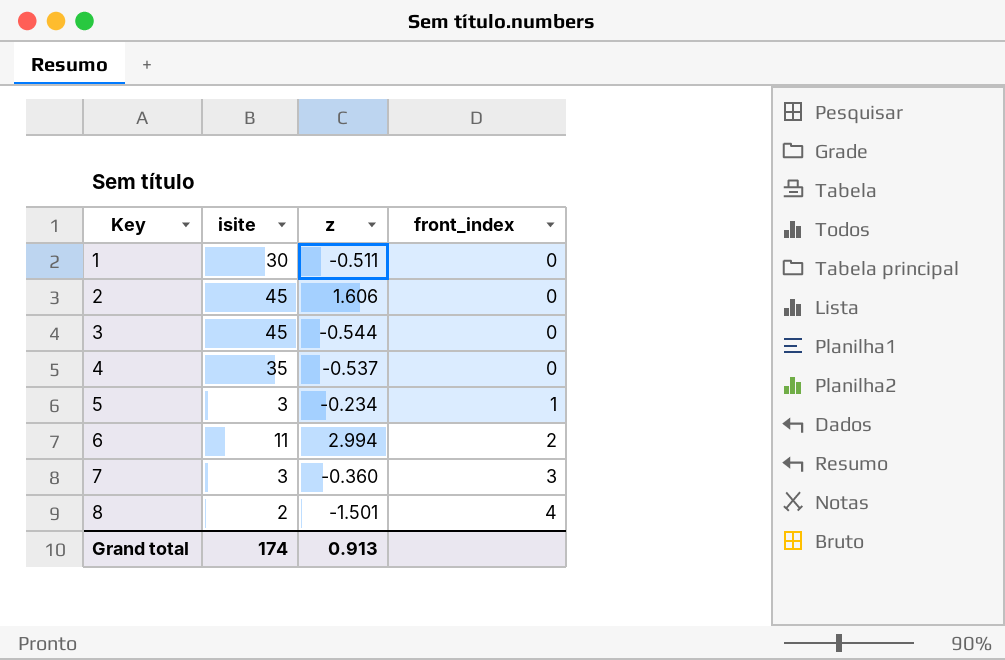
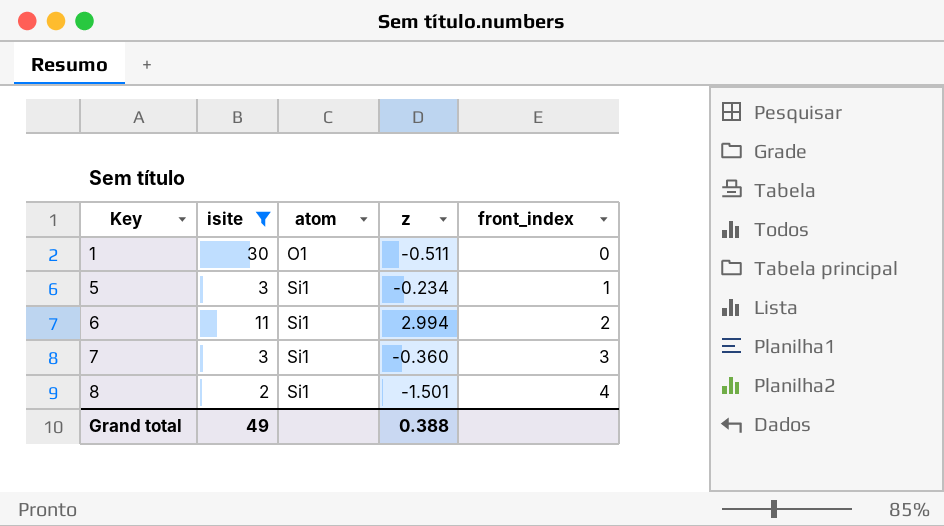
filter: none -> isite <= 30
column atom | position: none -> 3
Grand total | isite: 174 -> 49
Grand total | z: 0.913 -> 0.388

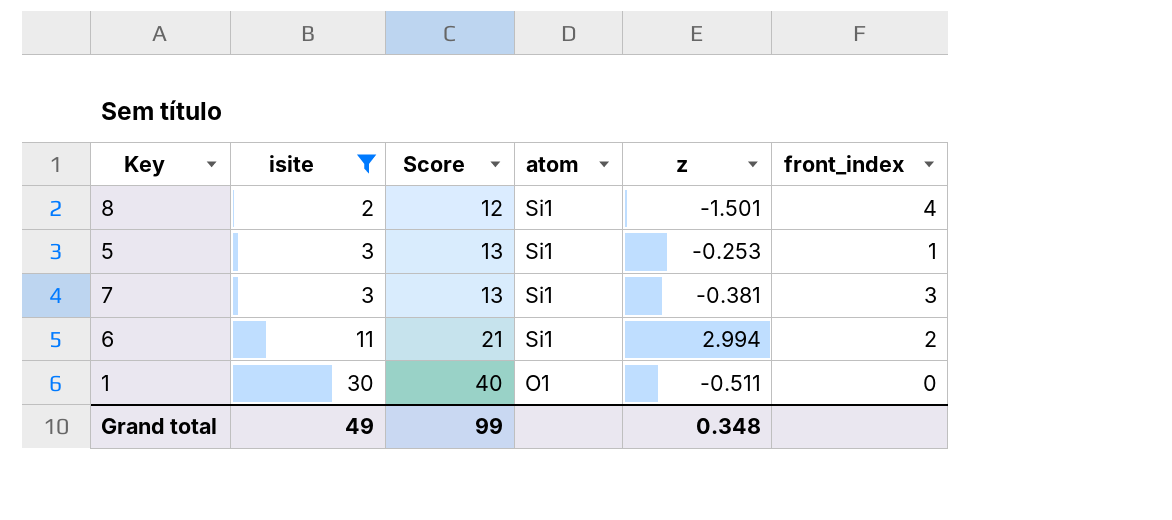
row order: Key ascending -> isite ascending
column Score | formula: none -> [isite] + 10
5 | z: -0.234 -> -0.253
7 | z: -0.360 -> -0.381
Grand total | z: 0.388 -> 0.348

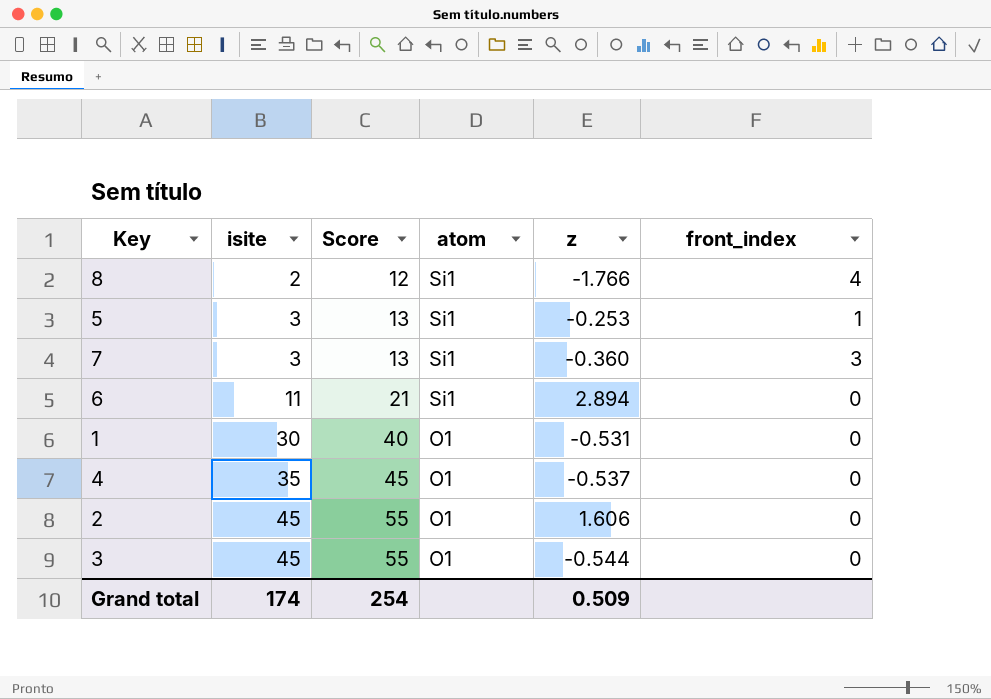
filter: isite <= 30 -> none
8 | z: -1.501 -> -1.766
7 | z: -0.381 -> -0.360
6 | z: 2.994 -> 2.894
6 | front_index: 2 -> 0
1 | z: -0.511 -> -0.531
Grand total | isite: 49 -> 174
Grand total | Score: 99 -> 254
Grand total | z: 0.348 -> 0.509

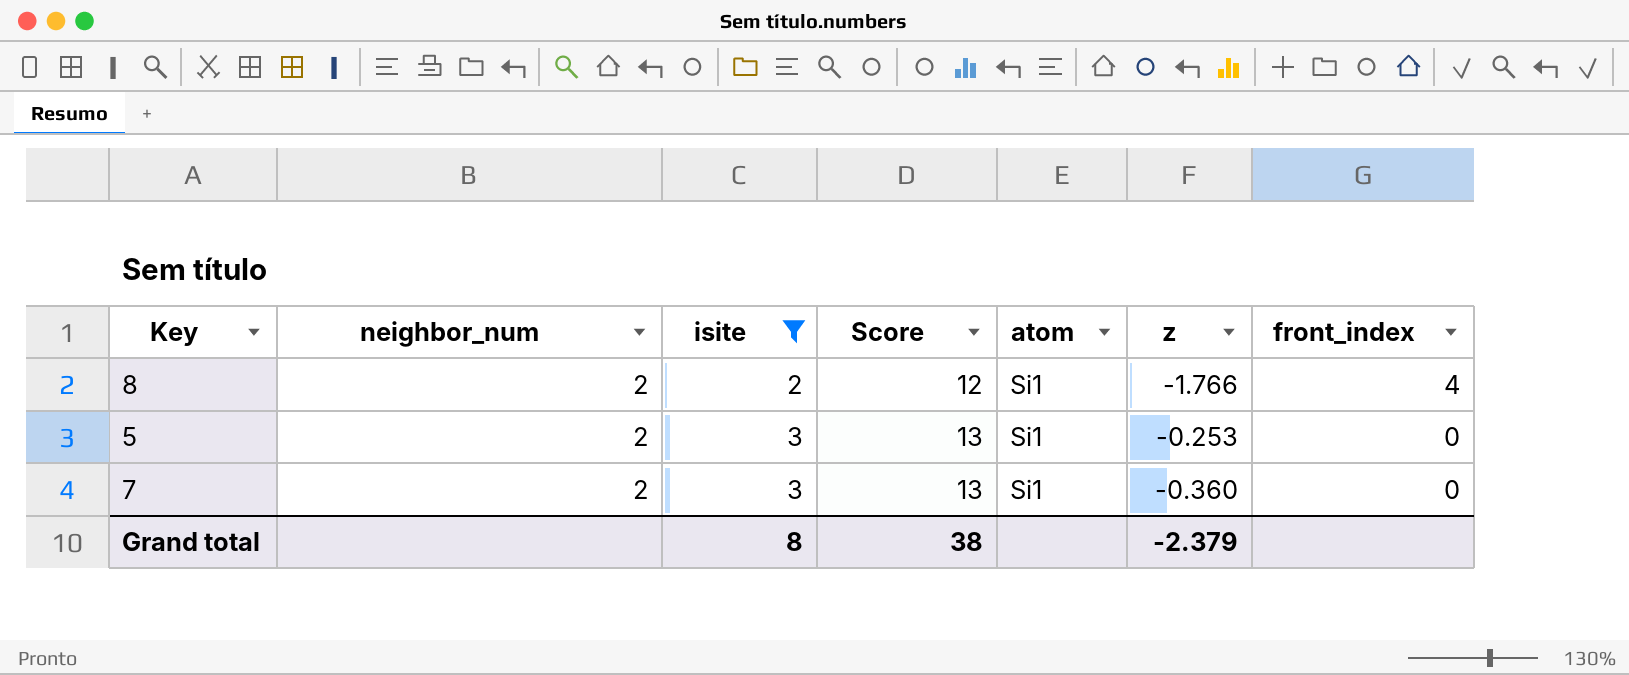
filter: none -> isite <= 3
column neighbor_num | position: none -> 2
5 | front_index: 1 -> 0
7 | front_index: 3 -> 0
Grand total | isite: 174 -> 8
Grand total | Score: 254 -> 38
Grand total | z: 0.509 -> -2.379

